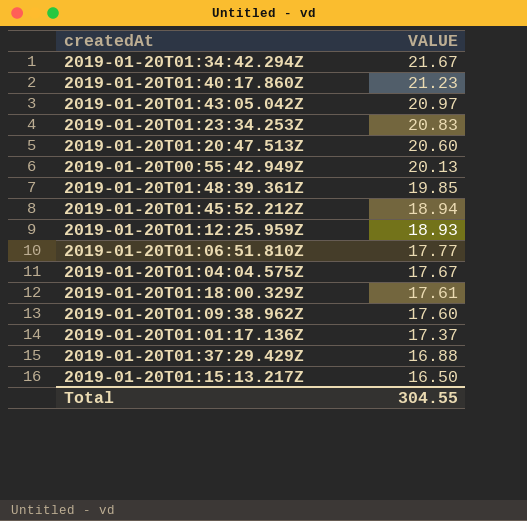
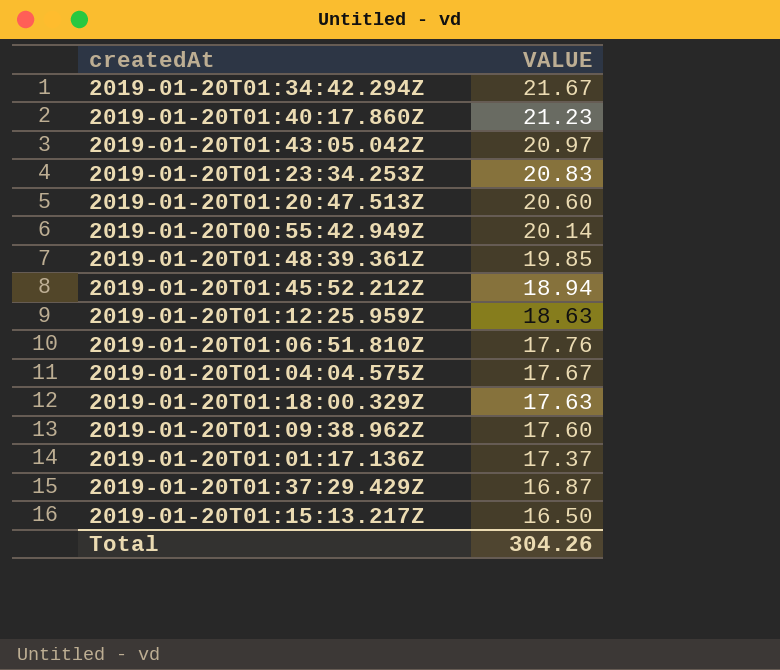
2019-01-20T00:55:42.949Z | VALUE: 20.13 -> 20.14
2019-01-20T01:12:25.959Z | VALUE: 18.93 -> 18.63
2019-01-20T01:06:51.810Z | VALUE: 17.77 -> 17.76
2019-01-20T01:18:00.329Z | VALUE: 17.61 -> 17.63
2019-01-20T01:37:29.429Z | VALUE: 16.88 -> 16.87
Total | VALUE: 304.55 -> 304.26

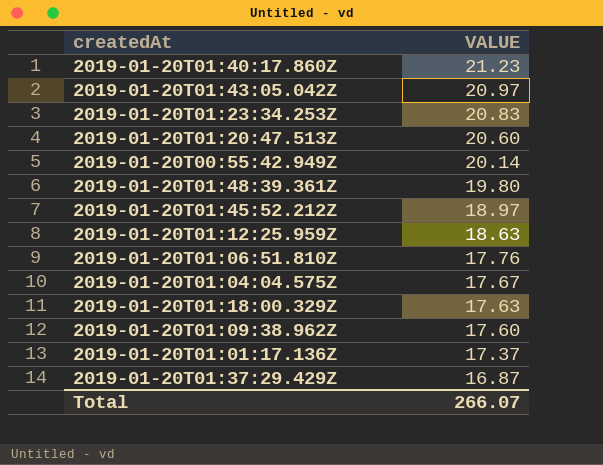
row 2019-01-20T01:34:42.294Z: 21.67 -> none
row 2019-01-20T01:15:13.217Z: 16.50 -> none
2019-01-20T01:48:39.361Z | VALUE: 19.85 -> 19.80
2019-01-20T01:45:52.212Z | VALUE: 18.94 -> 18.97
Total | VALUE: 304.26 -> 266.07

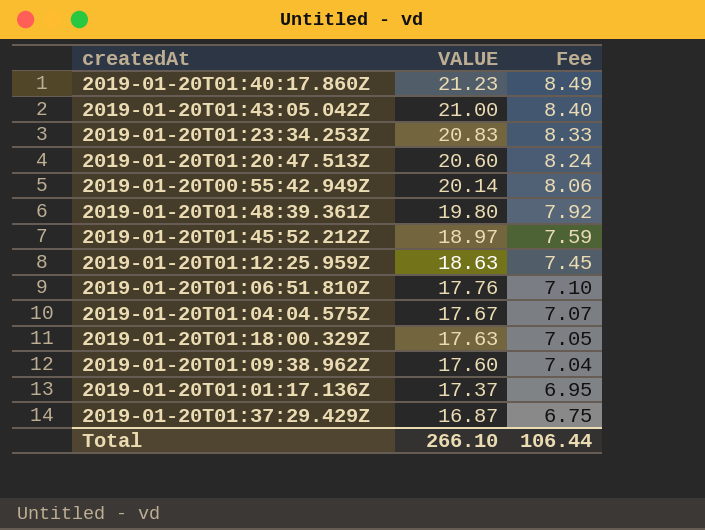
column Fee | formula: none -> [VALUE] * 0.4
2019-01-20T01:43:05.042Z | VALUE: 20.97 -> 21.00
Total | VALUE: 266.07 -> 266.10

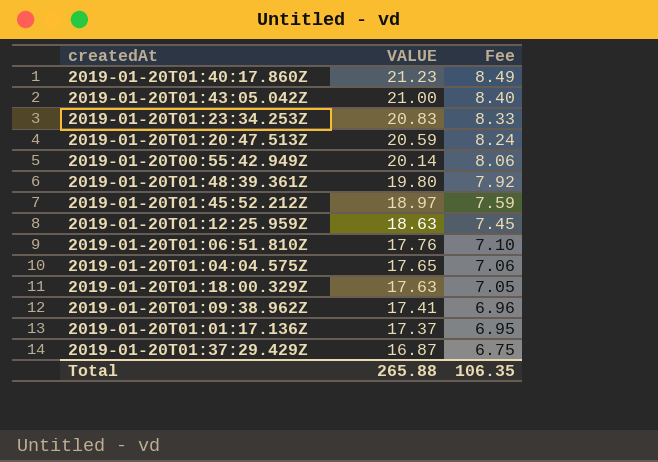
2019-01-20T01:20:47.513Z | VALUE: 20.60 -> 20.59
2019-01-20T01:04:04.575Z | VALUE: 17.67 -> 17.65
2019-01-20T01:04:04.575Z | Fee: 7.07 -> 7.06
2019-01-20T01:09:38.962Z | VALUE: 17.60 -> 17.41
2019-01-20T01:09:38.962Z | Fee: 7.04 -> 6.96
Total | VALUE: 266.10 -> 265.88
Total | Fee: 106.44 -> 106.35

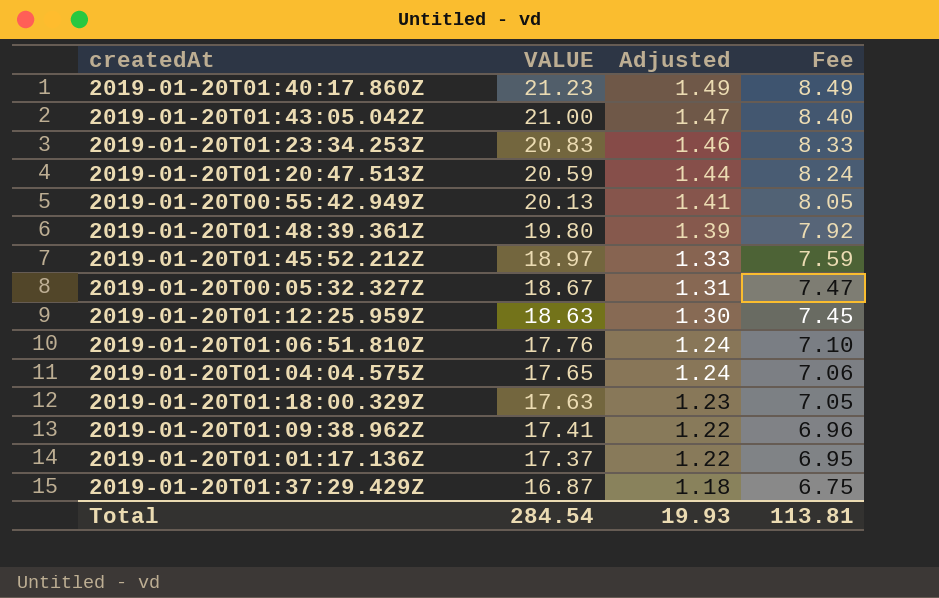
column Adjusted | formula: none -> [VALUE] * 0.07
2019-01-20T00:55:42.949Z | VALUE: 20.14 -> 20.13
2019-01-20T00:55:42.949Z | Fee: 8.06 -> 8.05
row 2019-01-20T00:05:32.327Z: none -> 18.67 | 1.31 | 7.47
Total | VALUE: 265.88 -> 284.54
Total | Fee: 106.35 -> 113.81

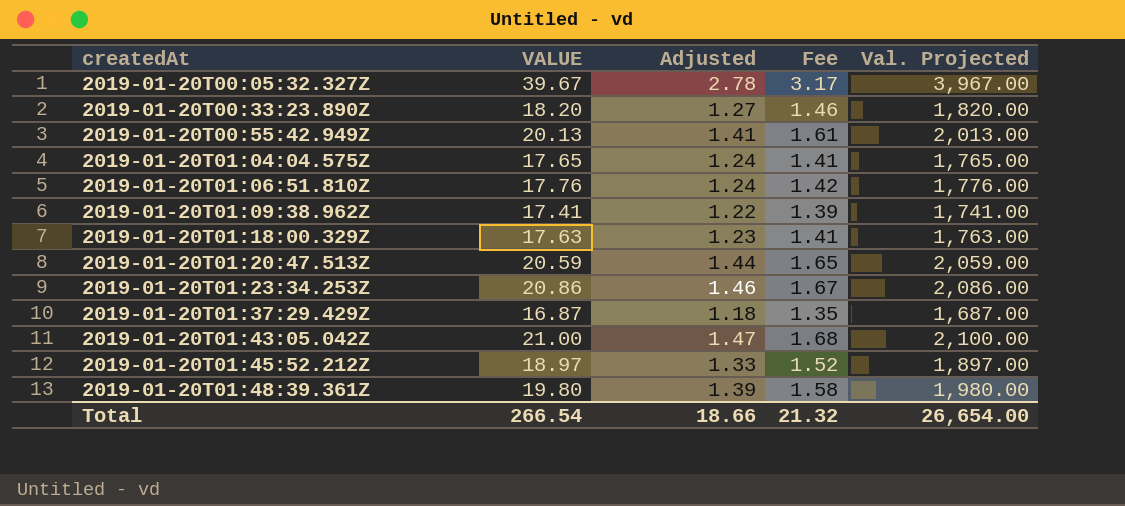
row order: VALUE descending -> createdAt ascending
column Fee | formula: [VALUE] * 0.4 -> [VALUE] * 0.08
column Val. Projected | formula: none -> [VALUE] * 100
row 2019-01-20T01:40:17.860Z: 21.23 | 1.49 | 8.49 -> none
row 2019-01-20T01:12:25.959Z: 18.63 | 1.30 | 7.45 -> none
row 2019-01-20T01:01:17.136Z: 17.37 | 1.22 | 6.95 -> none
2019-01-20T00:05:32.327Z | VALUE: 18.67 -> 39.67
2019-01-20T00:05:32.327Z | Adjusted: 1.31 -> 2.78
row 2019-01-20T00:33:23.890Z: none -> 18.20 | 1.27 | 1.46 | 1,820.00
2019-01-20T01:23:34.253Z | VALUE: 20.83 -> 20.86
Total | VALUE: 284.54 -> 266.54
Total | Adjusted: 19.93 -> 18.66
Total | Fee: 113.81 -> 21.32

